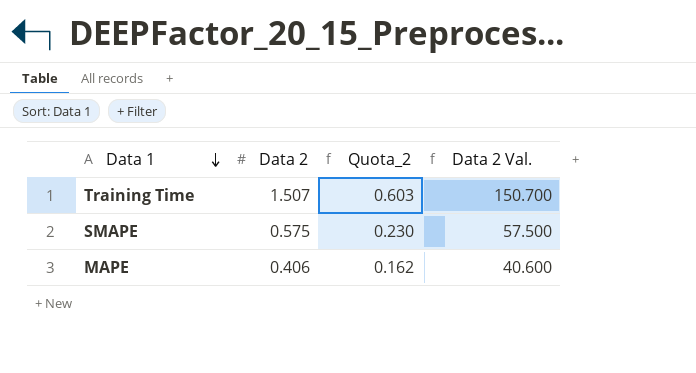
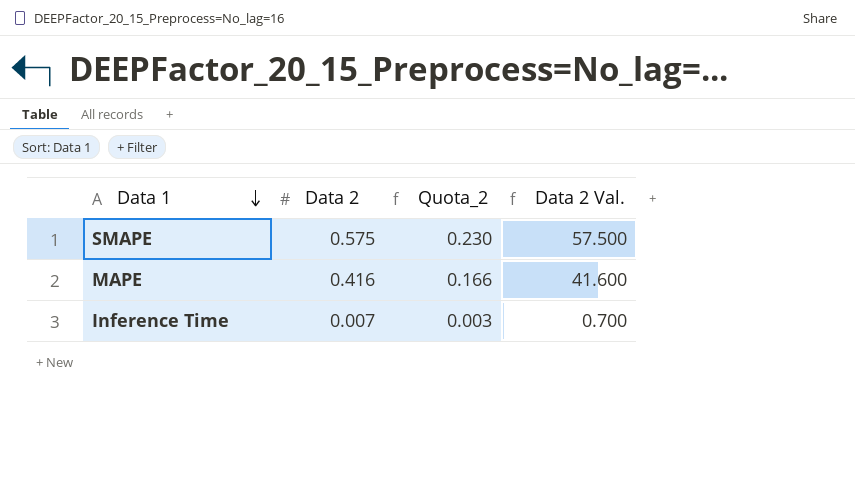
row Training Time: 1.507 | 0.603 | 150.700 -> none
MAPE | Data 2: 0.406 -> 0.416
MAPE | Quota_2: 0.162 -> 0.166
MAPE | Data 2 Val.: 40.600 -> 41.600
row Inference Time: none -> 0.007 | 0.003 | 0.700

